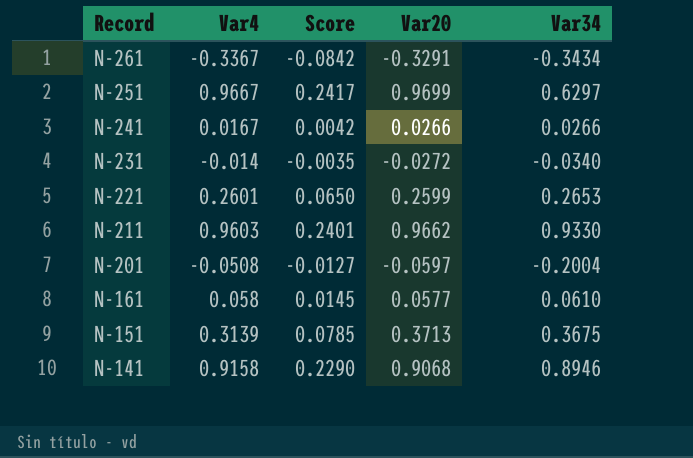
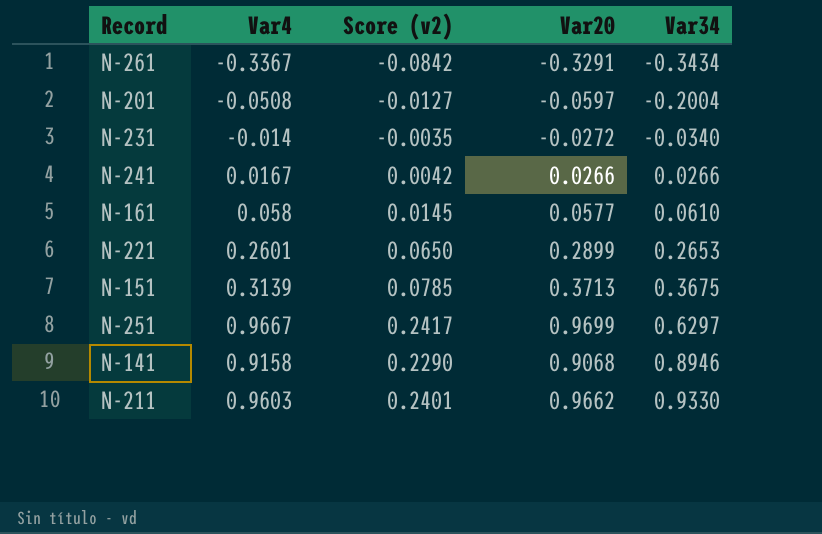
row order: Record descending -> Var34 ascending
column name: Score -> Score (v2)
N-221 | Var20: 0.2599 -> 0.2899

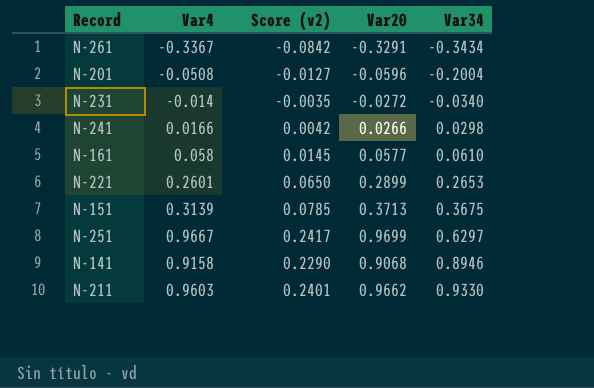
N-201 | Var20: -0.0597 -> -0.0596
N-241 | Var4: 0.0167 -> 0.0166
N-241 | Var34: 0.0266 -> 0.0298

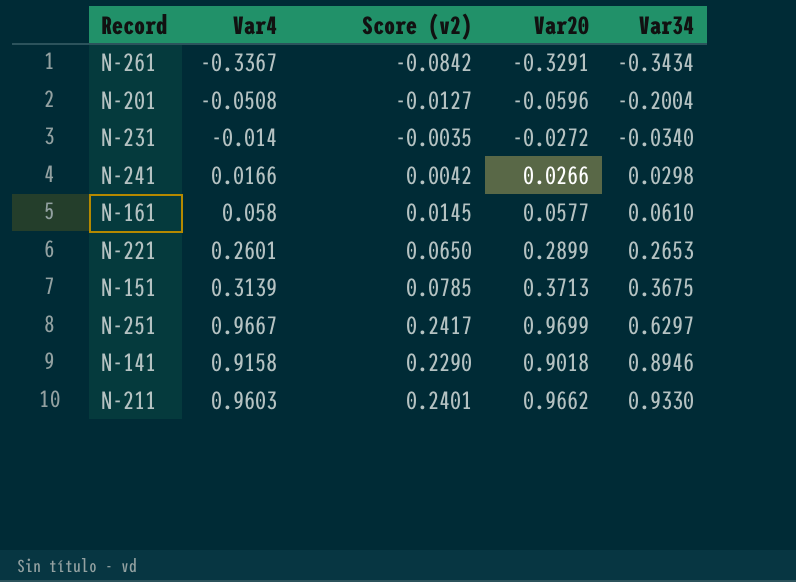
N-141 | Var20: 0.9068 -> 0.9018

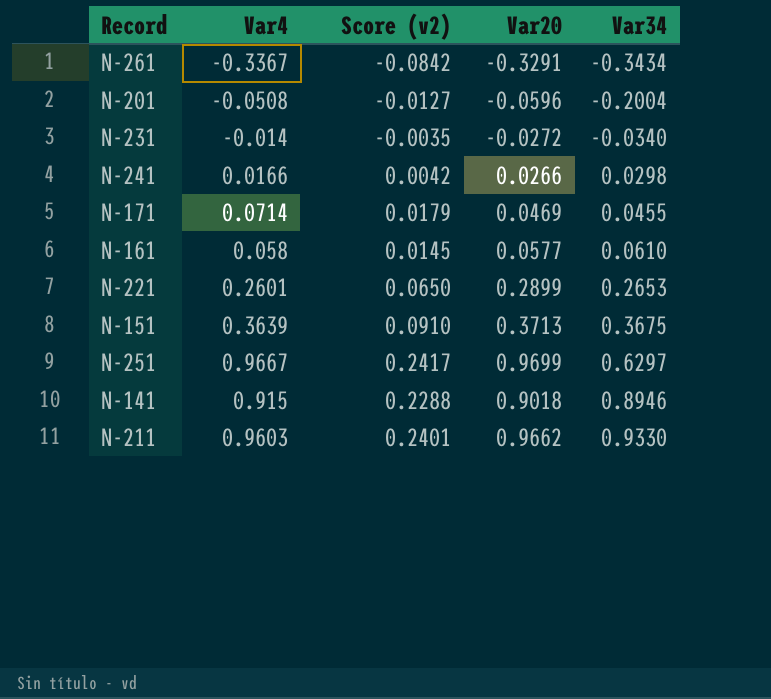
row N-171: none -> 0.0714 | 0.0179 | 0.0469 | 0.0455
N-151 | Var4: 0.3139 -> 0.3639
N-151 | Score (v2): 0.0785 -> 0.0910
N-141 | Var4: 0.9158 -> 0.915
N-141 | Score (v2): 0.2290 -> 0.2288

